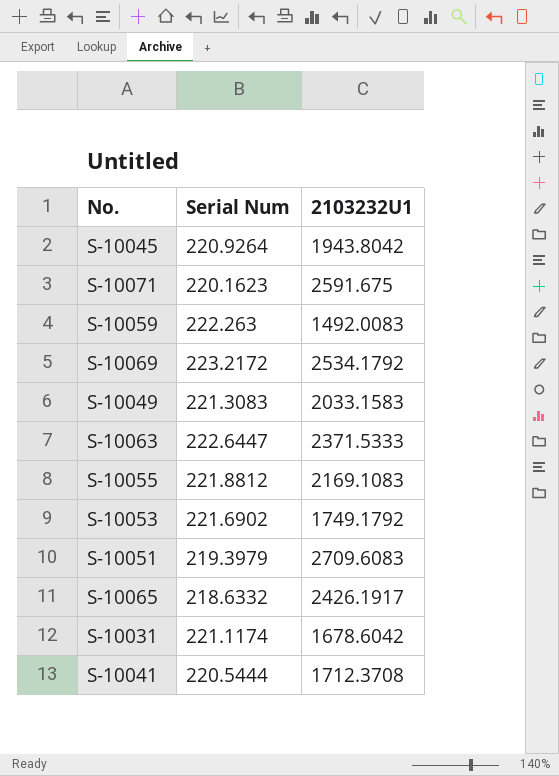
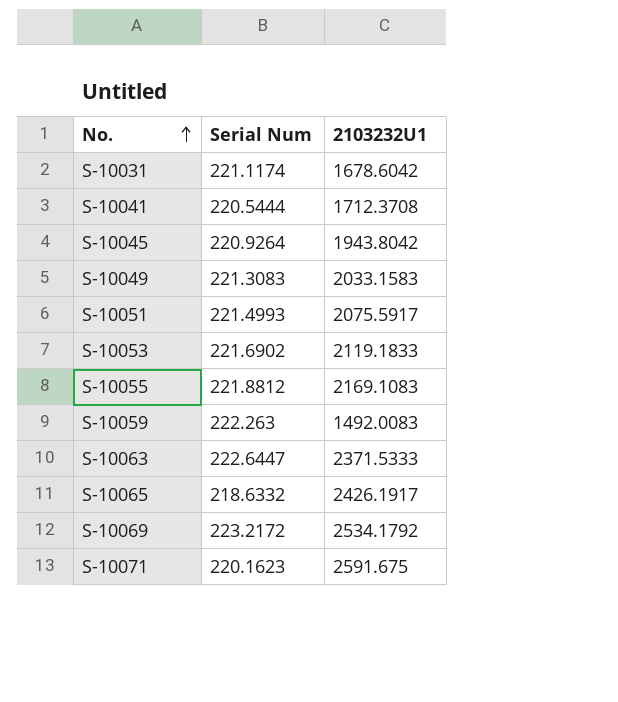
row order: none -> No. ascending
S-10051 | Serial Num: 219.3979 -> 221.4993
S-10051 | 2103232U1: 2709.6083 -> 2075.5917
S-10053 | 2103232U1: 1749.1792 -> 2119.1833

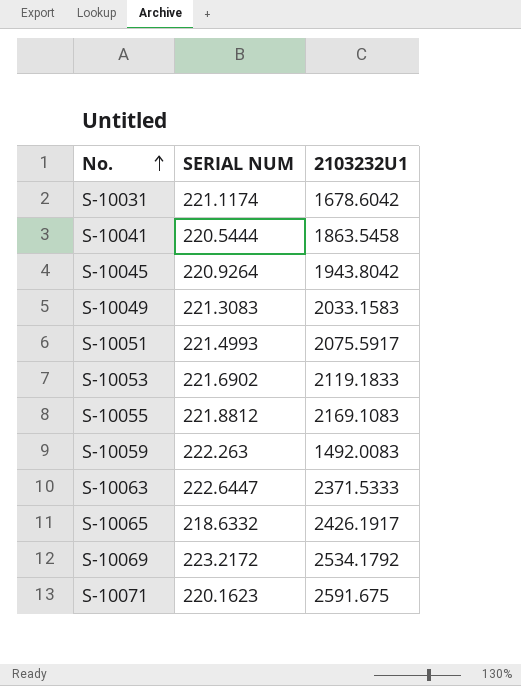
column name: Serial Num -> SERIAL NUM
S-10041 | 2103232U1: 1712.3708 -> 1863.5458

